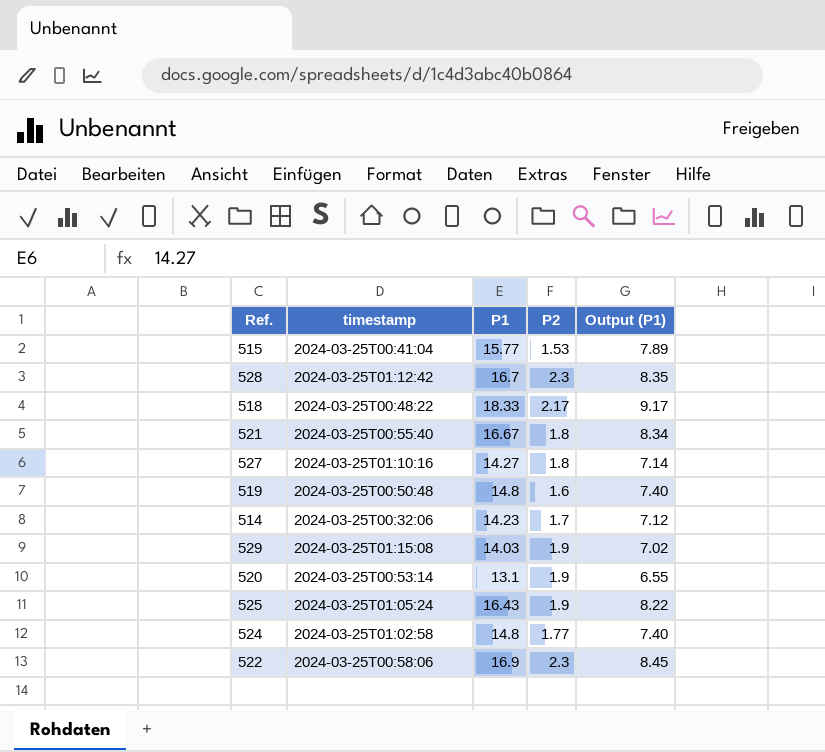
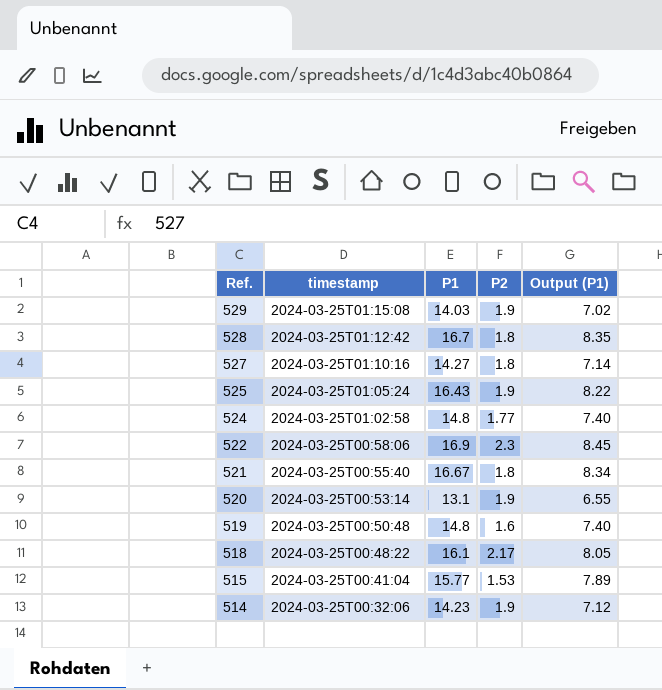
row order: none -> Ref. descending
528 | P2: 2.3 -> 1.8
518 | P1: 18.33 -> 16.1
518 | Output (P1): 9.17 -> 8.05
514 | P2: 1.7 -> 1.9

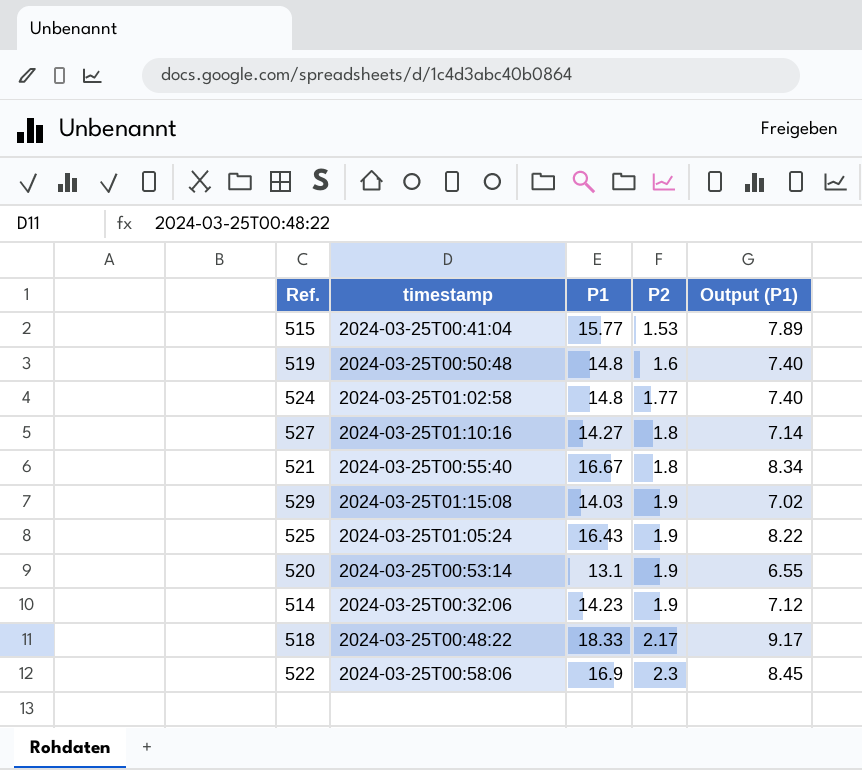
row order: Ref. descending -> P2 ascending
row 528: 2024-03-25T01:12:42 | 16.7 | 1.8 | 8.35 -> none
518 | P1: 16.1 -> 18.33
518 | Output (P1): 8.05 -> 9.17

